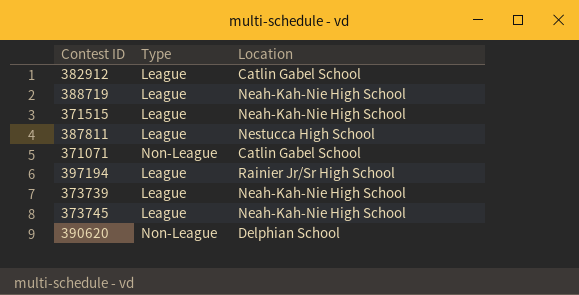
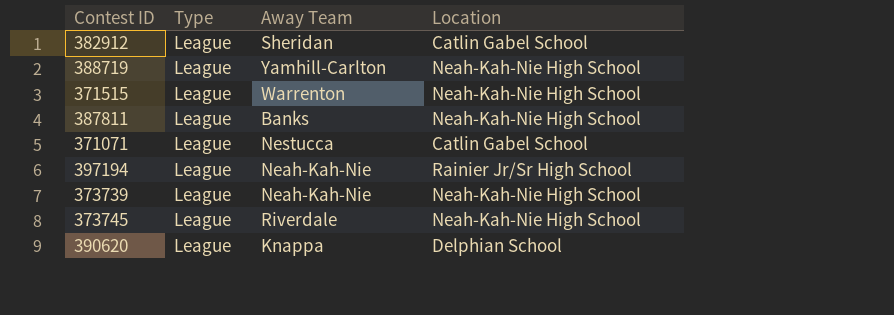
column Away Team | position: none -> 3
387811 | Location: Nestucca High School -> Neah-Kah-Nie High School
371071 | Type: Non-League -> League
390620 | Type: Non-League -> League

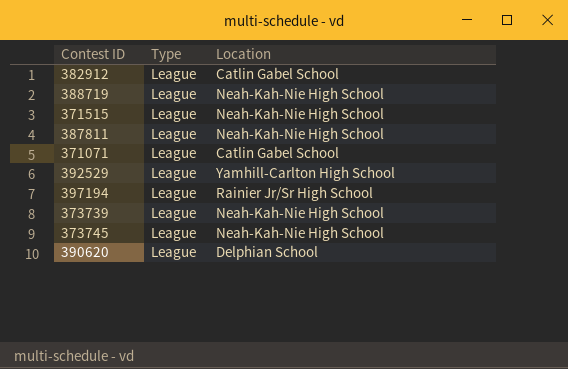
column Away Team | position: 3 -> none
row 392529: none -> League | Yamhill-Carlton High School

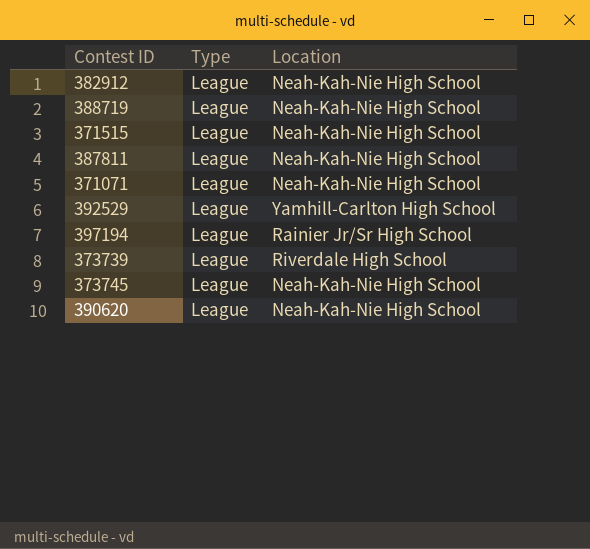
382912 | Location: Catlin Gabel School -> Neah-Kah-Nie High School
371071 | Location: Catlin Gabel School -> Neah-Kah-Nie High School
373739 | Location: Neah-Kah-Nie High School -> Riverdale High School
390620 | Location: Delphian School -> Neah-Kah-Nie High School

